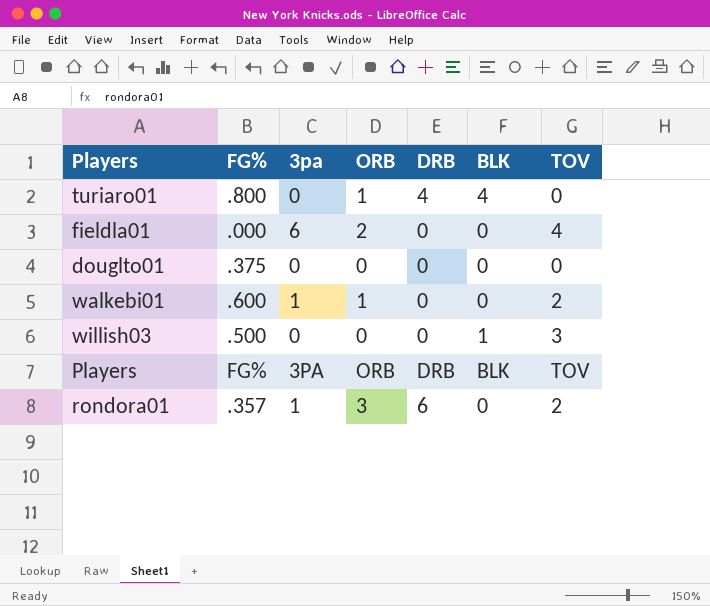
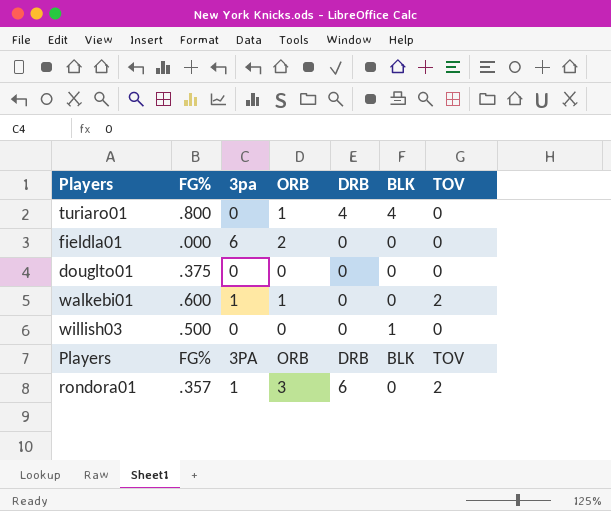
fieldla01 | TOV: 4 -> 0
willish03 | TOV: 3 -> 0

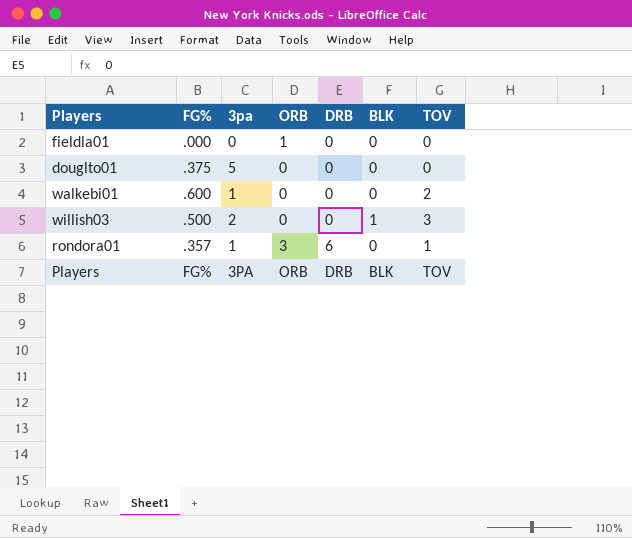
row order: none -> DRB ascending
row turiaro01: .800 | 0 | 1 | 4 | 4 | 0 -> none
fieldla01 | 3pa: 6 -> 0
fieldla01 | ORB: 2 -> 1
douglto01 | 3pa: 0 -> 5
walkebi01 | ORB: 1 -> 0
willish03 | 3pa: 0 -> 2
willish03 | TOV: 0 -> 3
rondora01 | TOV: 2 -> 1

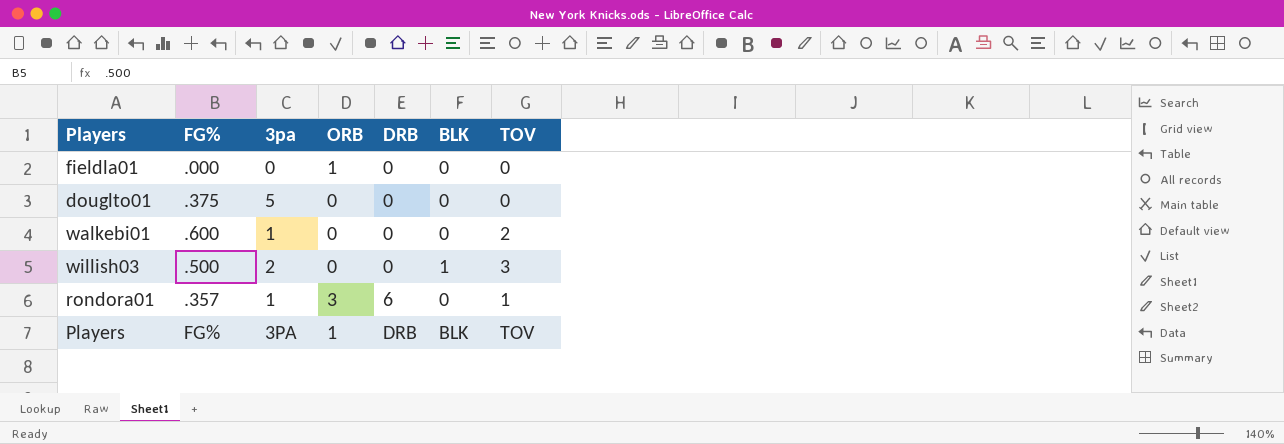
Players | ORB: ORB -> 1

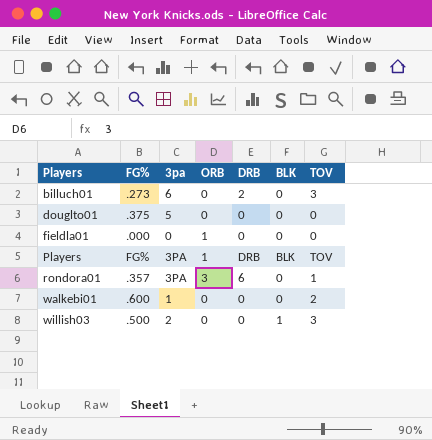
row order: DRB ascending -> Players ascending
row billuch01: none -> .273 | 6 | 0 | 2 | 0 | 3
rondora01 | 3pa: 1 -> 3PA

